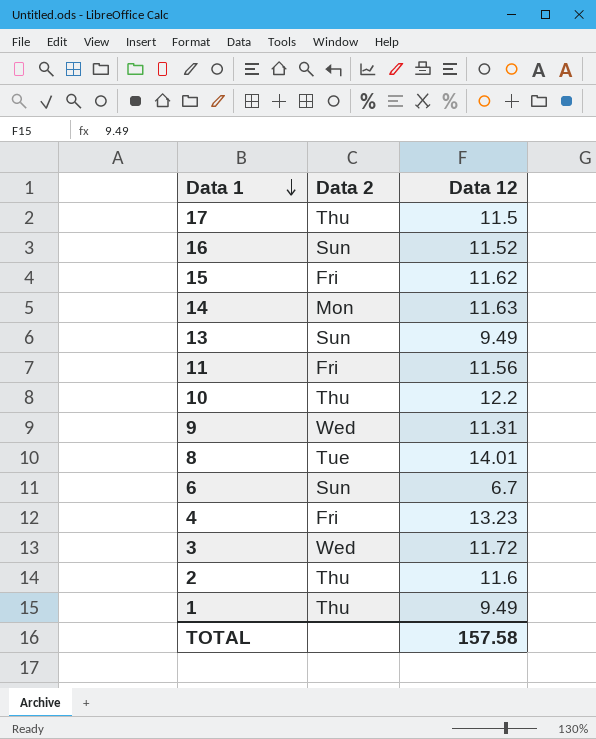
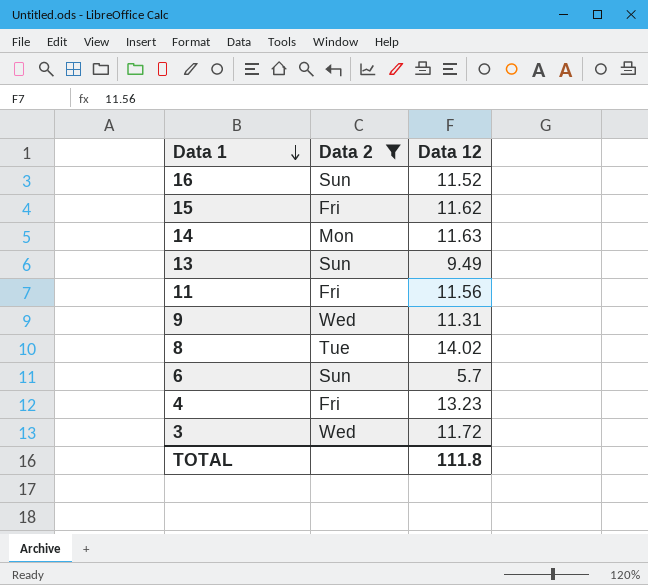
filter: none -> Data 2 != Thu
8 | Data 12: 14.01 -> 14.02
6 | Data 12: 6.7 -> 5.7
TOTAL | Data 12: 157.58 -> 111.8

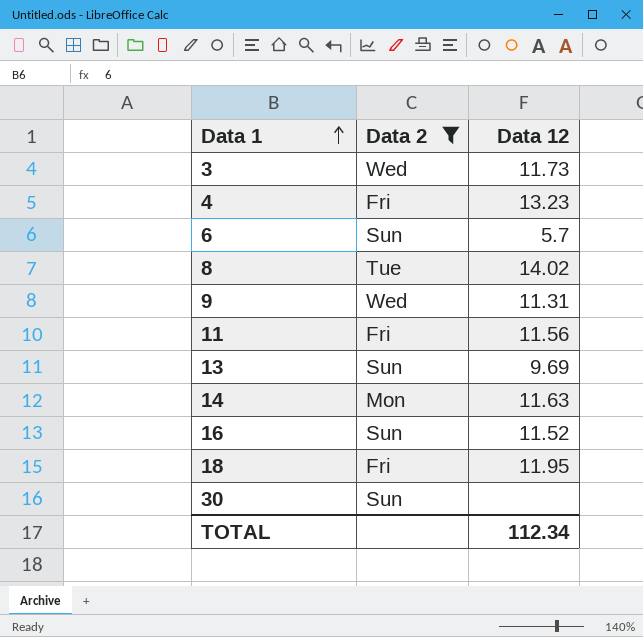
row order: Data 1 descending -> Data 1 ascending
row 15: Fri | 11.62 -> none
3 | Data 12: 11.72 -> 11.73
13 | Data 12: 9.49 -> 9.69
row 18: none -> Fri | 11.95
row 30: none -> Sun | none
TOTAL | Data 12: 111.8 -> 112.34

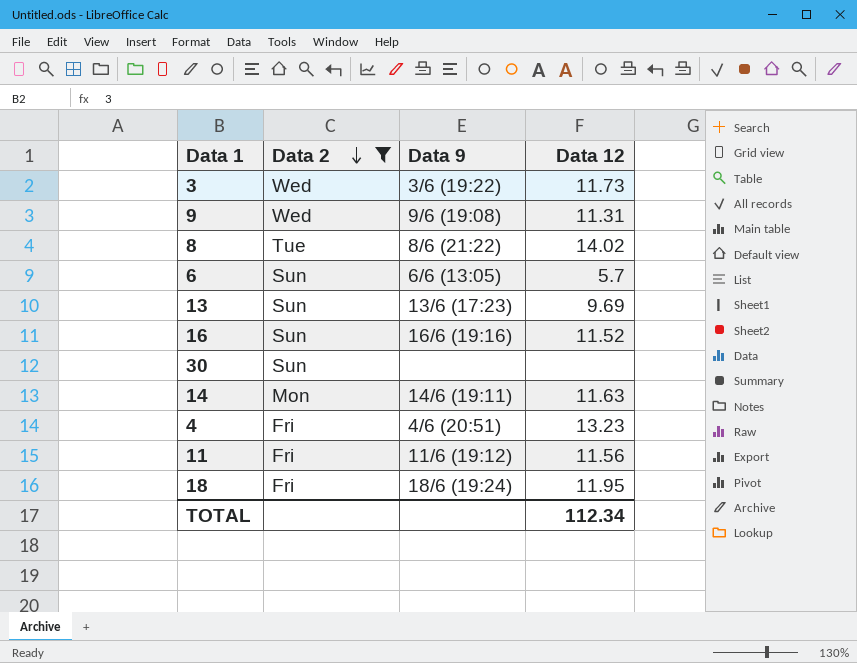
row order: Data 1 ascending -> Data 2 descending
column Data 9 | position: none -> 3

